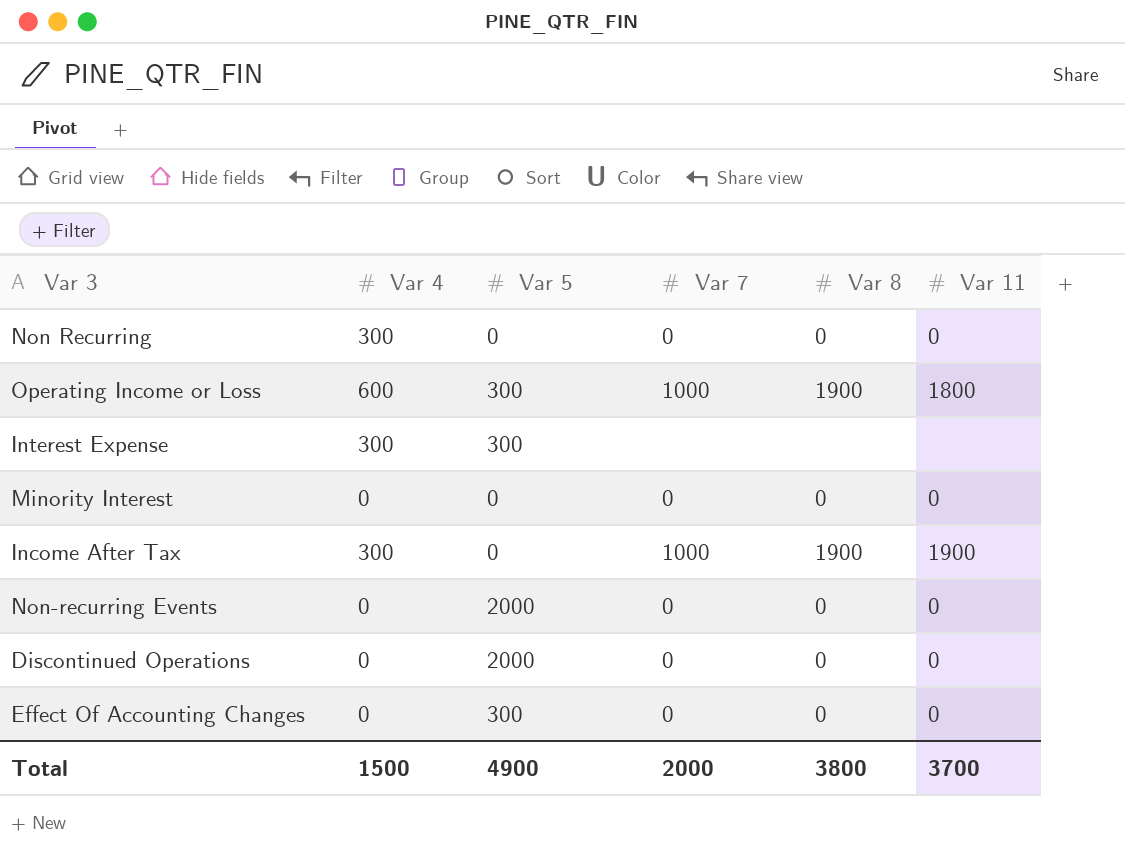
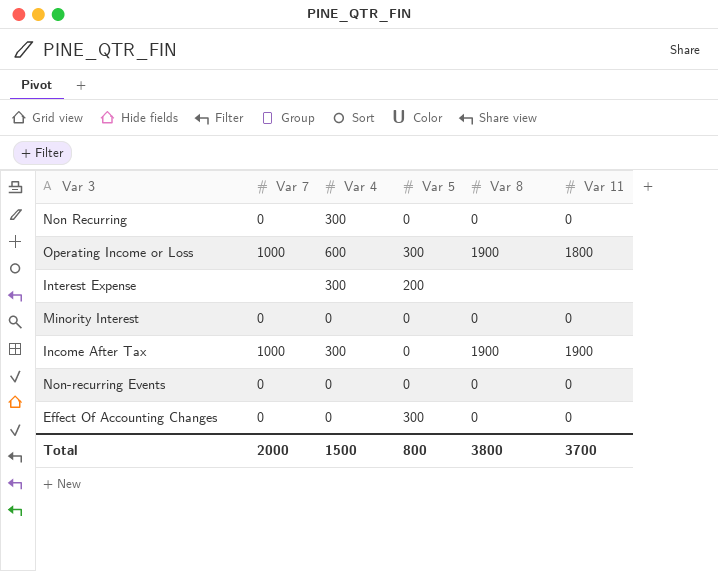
column Var 7 | position: 4 -> 2
row Discontinued Operations: 0 | 2000 | 0 | 0 | 0 -> none
Interest Expense | Var 5: 300 -> 200
Non-recurring Events | Var 5: 2000 -> 0
Total | Var 5: 4900 -> 800

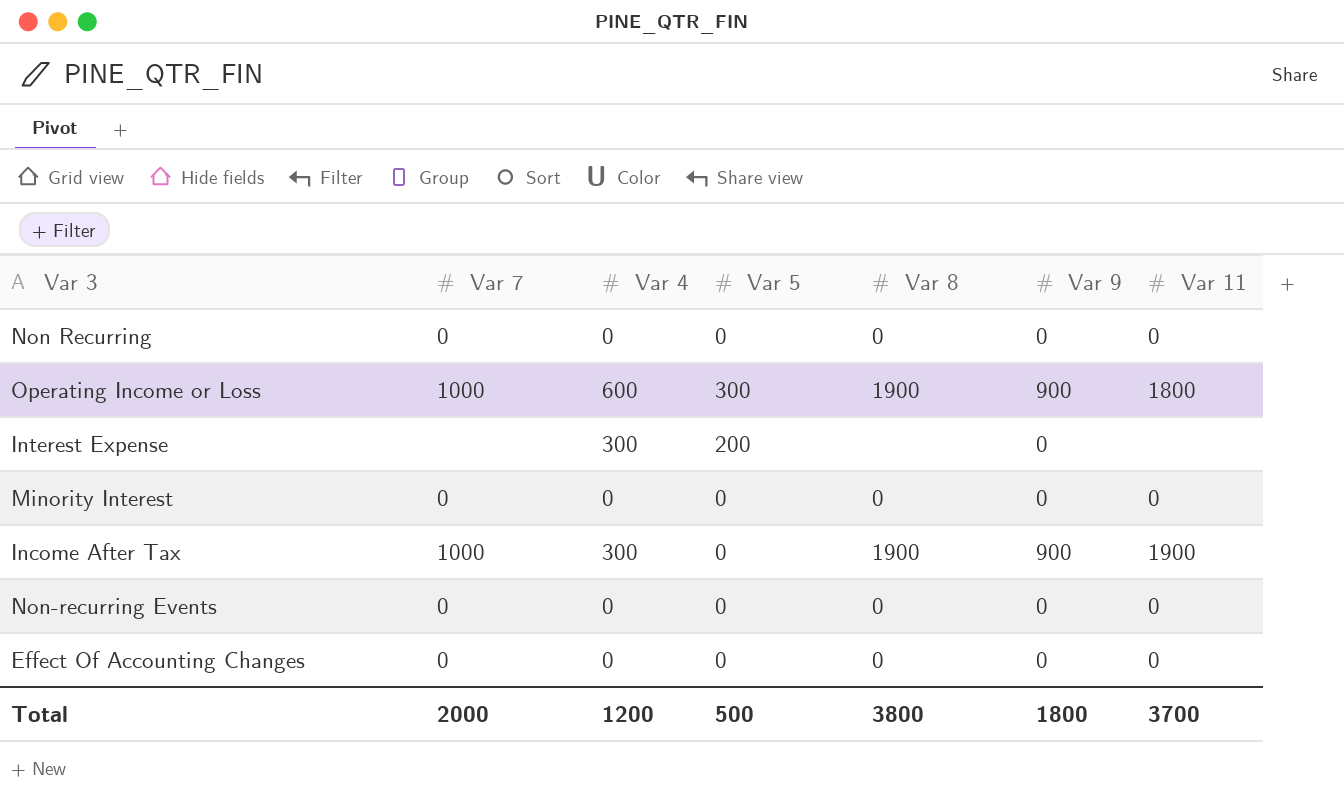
column Var 9 | position: none -> 6
Non Recurring | Var 4: 300 -> 0
Effect Of Accounting Changes | Var 5: 300 -> 0
Total | Var 4: 1500 -> 1200
Total | Var 5: 800 -> 500

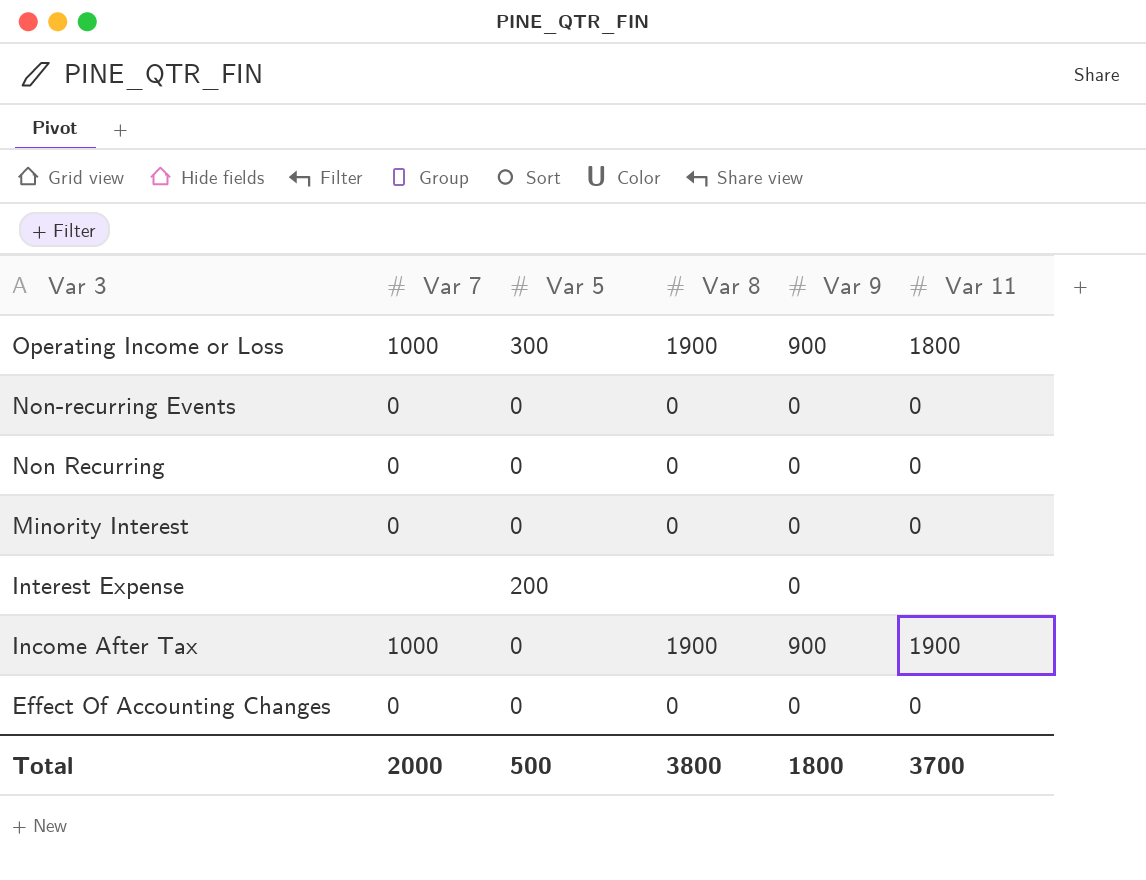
row order: none -> Var 3 descending
column Var 4 | position: 3 -> none

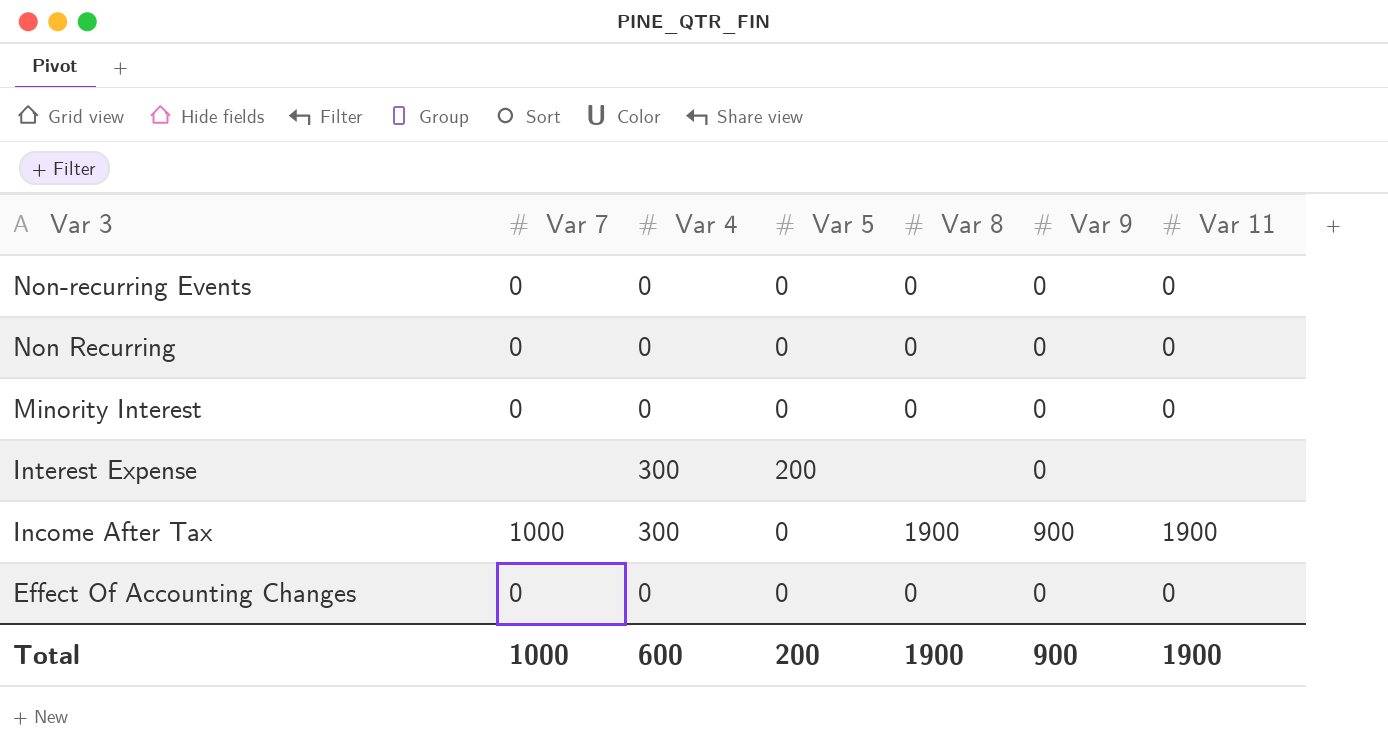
column Var 4 | position: none -> 3
row Operating Income or Loss: 1000 | 300 | 1900 | 900 | 1800 -> none
Total | Var 7: 2000 -> 1000
Total | Var 5: 500 -> 200
Total | Var 8: 3800 -> 1900
Total | Var 9: 1800 -> 900
Total | Var 11: 3700 -> 1900

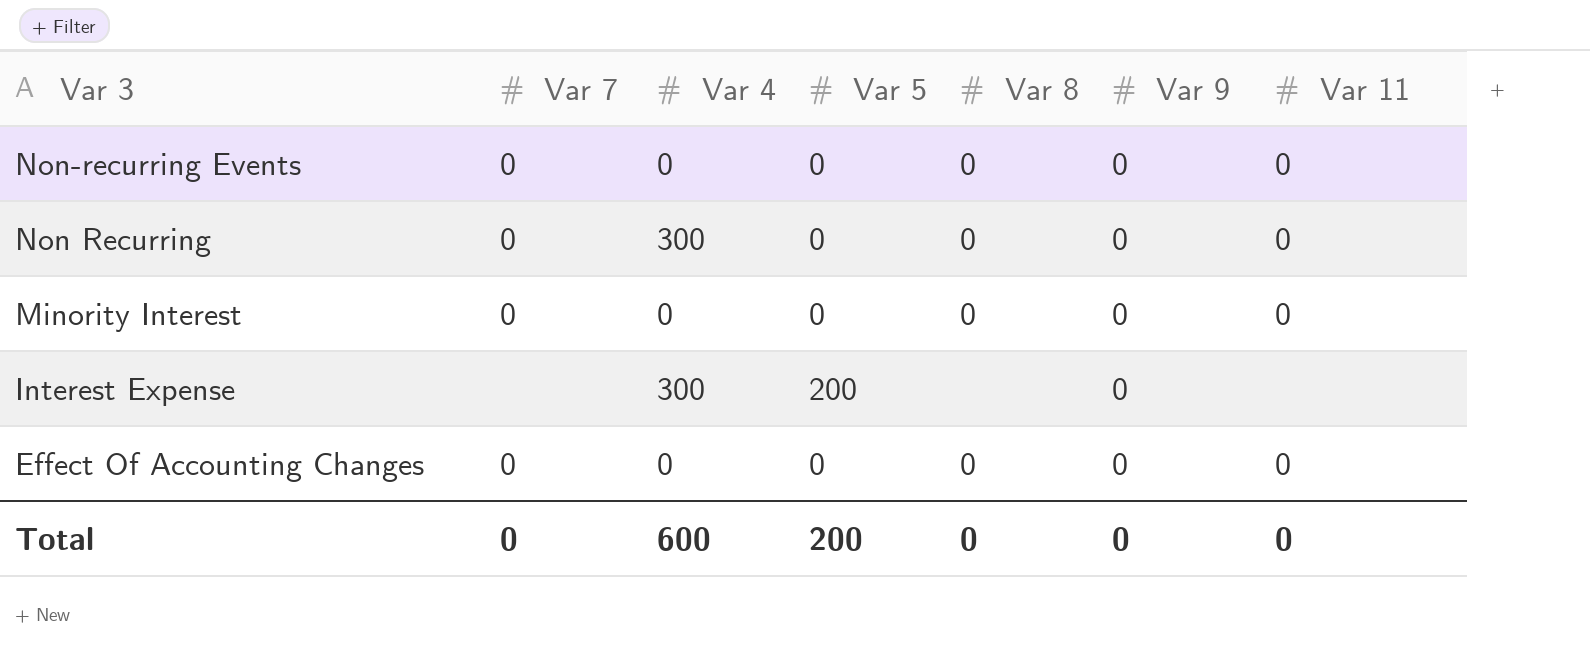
row Income After Tax: 1000 | 300 | 0 | 1900 | 900 | 1900 -> none
Non Recurring | Var 4: 0 -> 300
Total | Var 7: 1000 -> 0
Total | Var 8: 1900 -> 0
Total | Var 9: 900 -> 0
Total | Var 11: 1900 -> 0

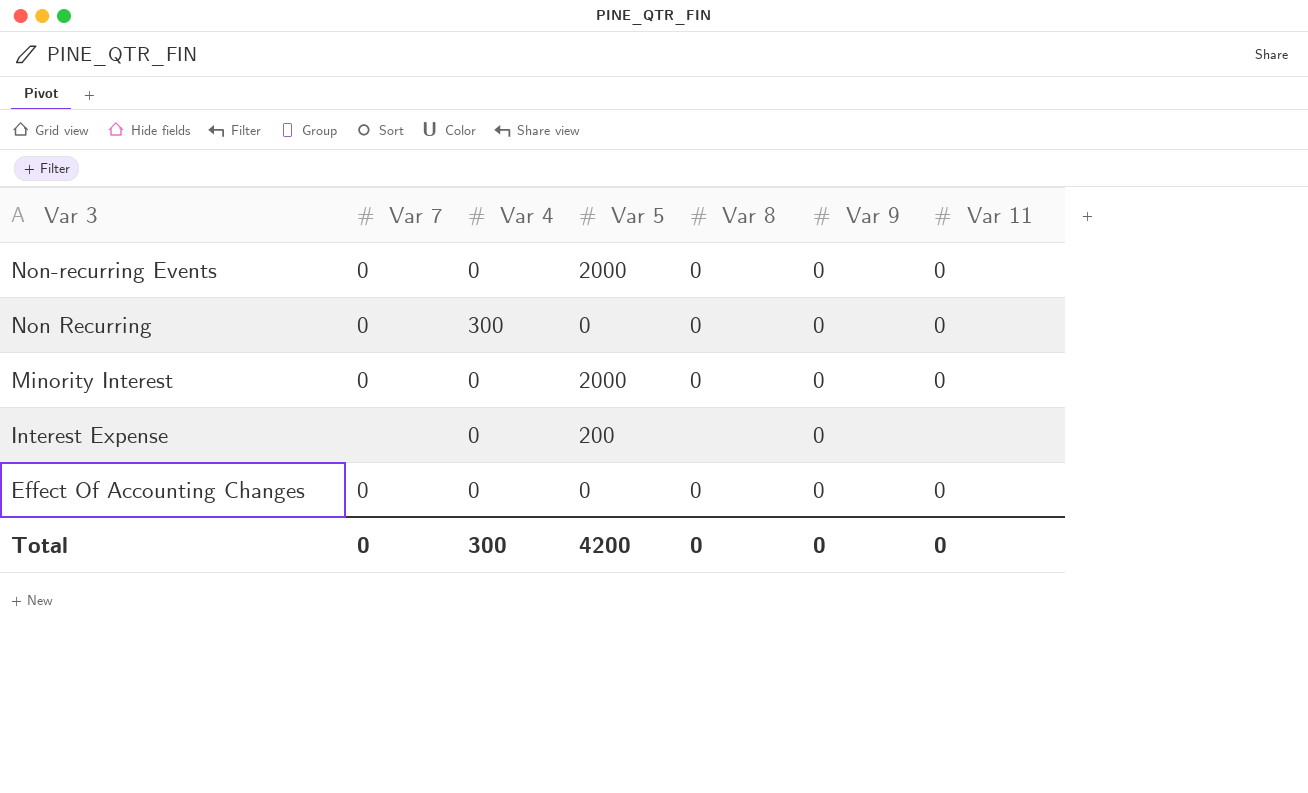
Non-recurring Events | Var 5: 0 -> 2000
Minority Interest | Var 5: 0 -> 2000
Interest Expense | Var 4: 300 -> 0
Total | Var 4: 600 -> 300
Total | Var 5: 200 -> 4200

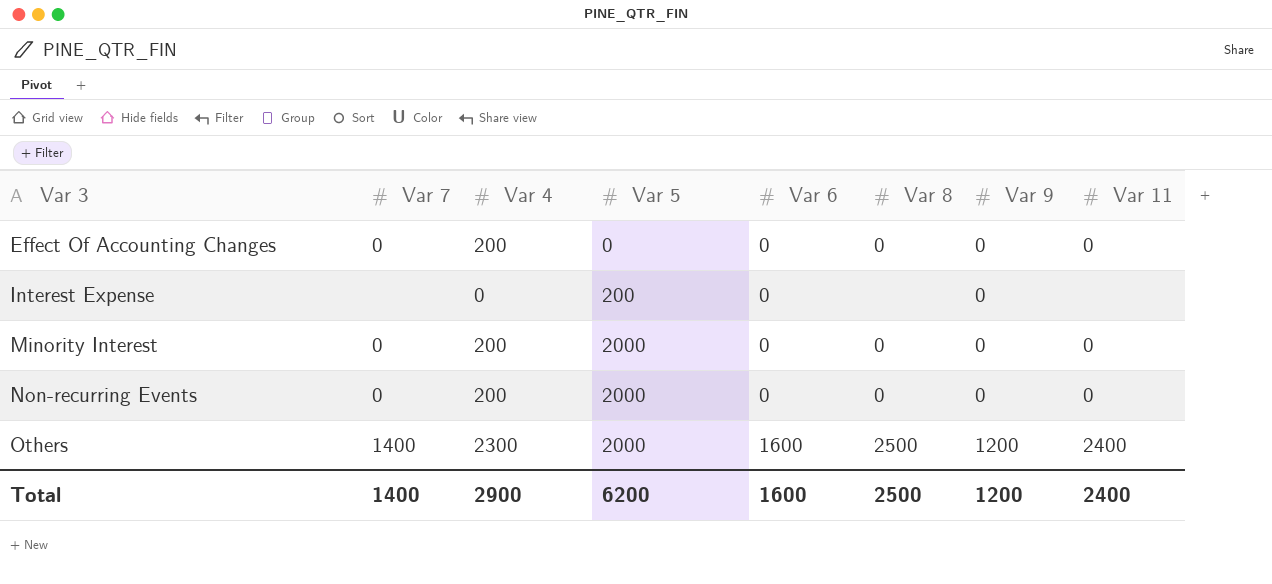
row order: Var 3 descending -> Var 3 ascending
column Var 6 | position: none -> 5
row Non Recurring: 0 | 300 | 0 | 0 | 0 | 0 -> none
Effect Of Accounting Changes | Var 4: 0 -> 200
Minority Interest | Var 4: 0 -> 200
Non-recurring Events | Var 4: 0 -> 200
row Others: none -> 1400 | 2300 | 2000 | 1600 | 2500 | 1200 | 2400
Total | Var 7: 0 -> 1400
Total | Var 4: 300 -> 2900
Total | Var 5: 4200 -> 6200
Total | Var 8: 0 -> 2500
Total | Var 9: 0 -> 1200
Total | Var 11: 0 -> 2400

